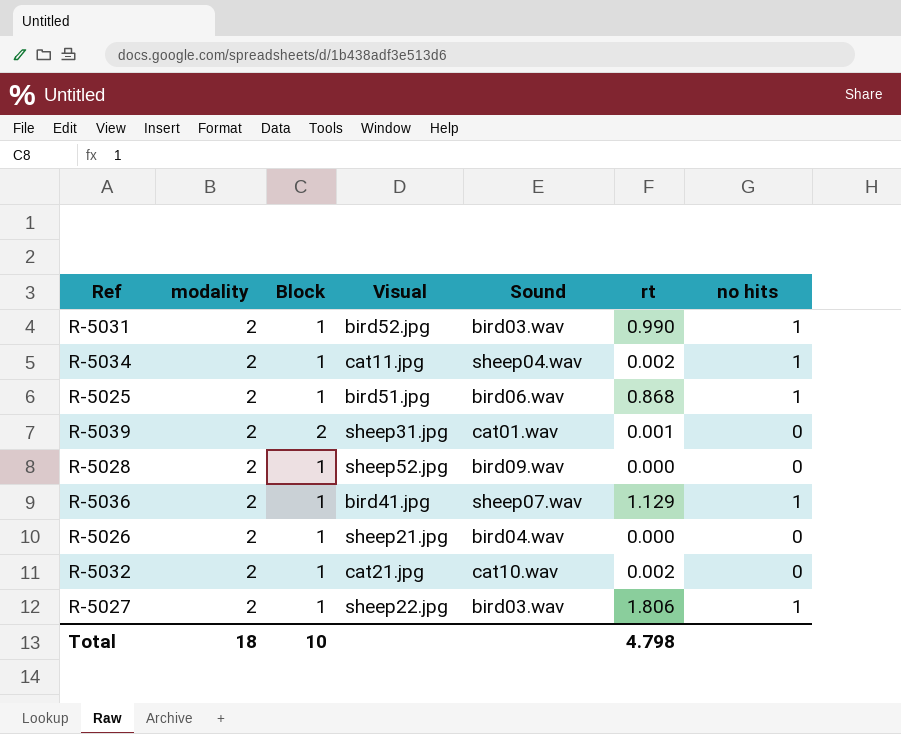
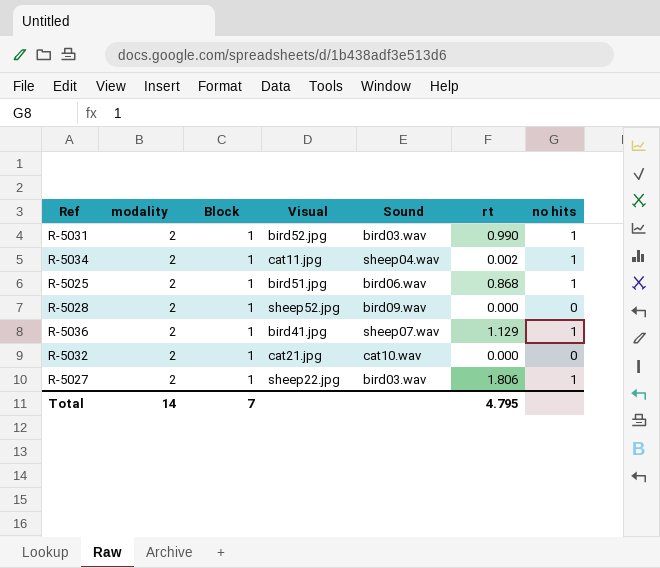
row R-5039: 2 | 2 | sheep31.jpg | cat01.wav | 0.001 | 0 -> none
row R-5026: 2 | 1 | sheep21.jpg | bird04.wav | 0.000 | 0 -> none
R-5032 | rt: 0.002 -> 0.000
Total | modality: 18 -> 14
Total | Block: 10 -> 7
Total | rt: 4.798 -> 4.795

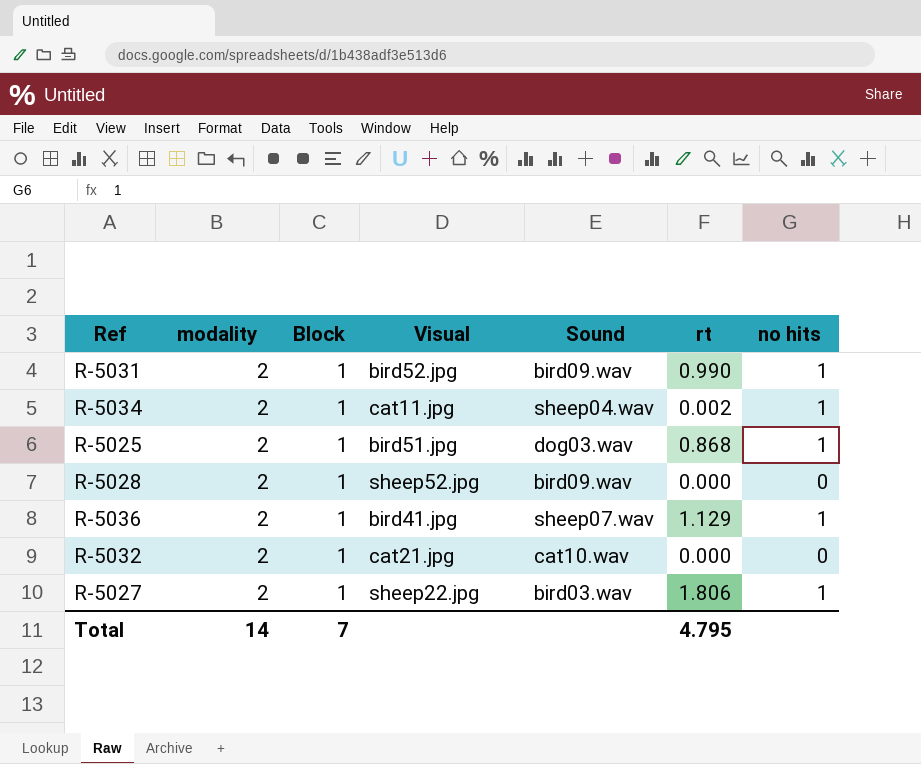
R-5031 | Sound: bird03.wav -> bird09.wav
R-5025 | Sound: bird06.wav -> dog03.wav

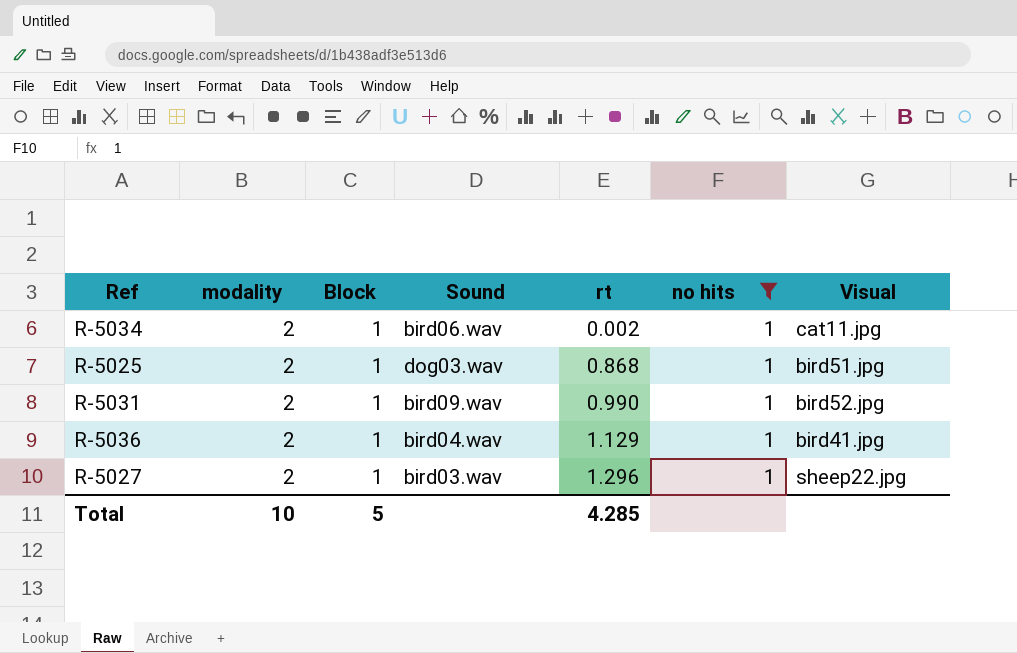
filter: none -> no hits = 1
row order: none -> rt ascending
column Visual | position: 4 -> 7
R-5034 | Sound: sheep04.wav -> bird06.wav
R-5036 | Sound: sheep07.wav -> bird04.wav
R-5027 | rt: 1.806 -> 1.296
Total | modality: 14 -> 10
Total | Block: 7 -> 5
Total | rt: 4.795 -> 4.285

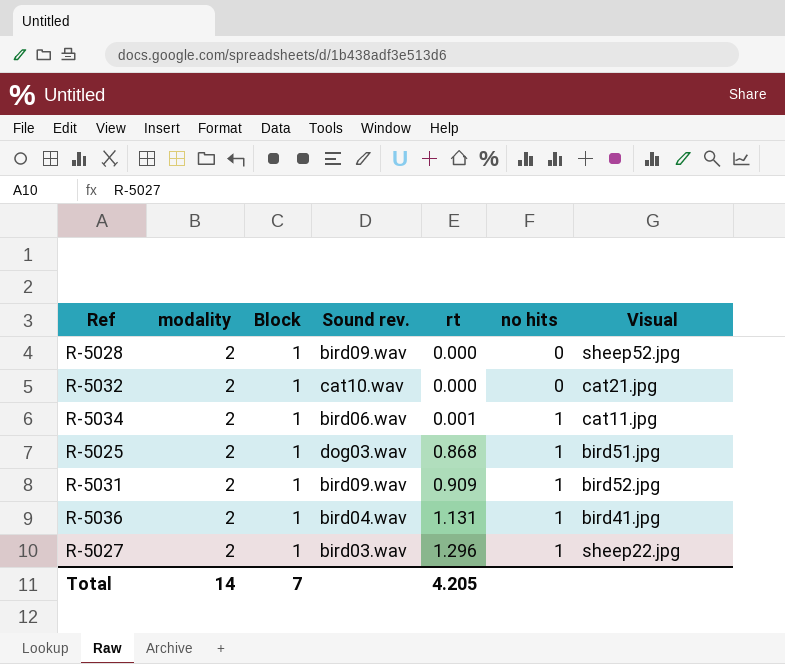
filter: no hits = 1 -> none
column name: Sound -> Sound rev.
R-5034 | rt: 0.002 -> 0.001
R-5031 | rt: 0.990 -> 0.909
R-5036 | rt: 1.129 -> 1.131
Total | modality: 10 -> 14
Total | Block: 5 -> 7
Total | rt: 4.285 -> 4.205

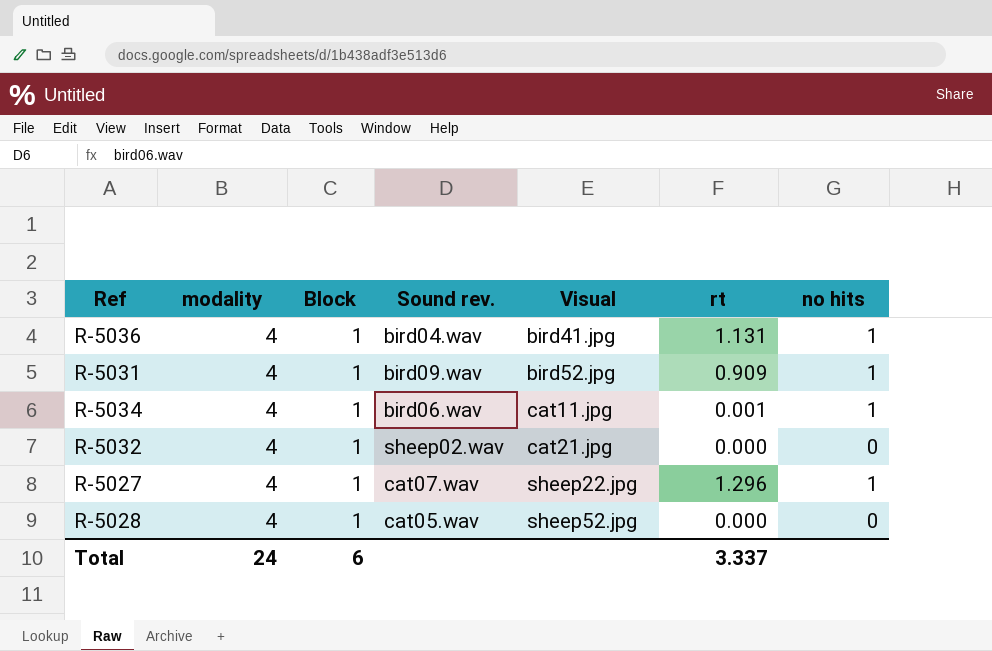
row order: rt ascending -> Visual ascending
column Visual | position: 7 -> 5
row R-5025: 2 | 1 | dog03.wav | 0.868 | 1 | bird51.jpg -> none
R-5036 | modality: 2 -> 4
R-5031 | modality: 2 -> 4
R-5034 | modality: 2 -> 4
R-5032 | modality: 2 -> 4
R-5032 | Sound rev.: cat10.wav -> sheep02.wav
R-5027 | modality: 2 -> 4
R-5027 | Sound rev.: bird03.wav -> cat07.wav
R-5028 | modality: 2 -> 4
R-5028 | Sound rev.: bird09.wav -> cat05.wav
Total | modality: 14 -> 24
Total | Block: 7 -> 6
Total | rt: 4.205 -> 3.337

